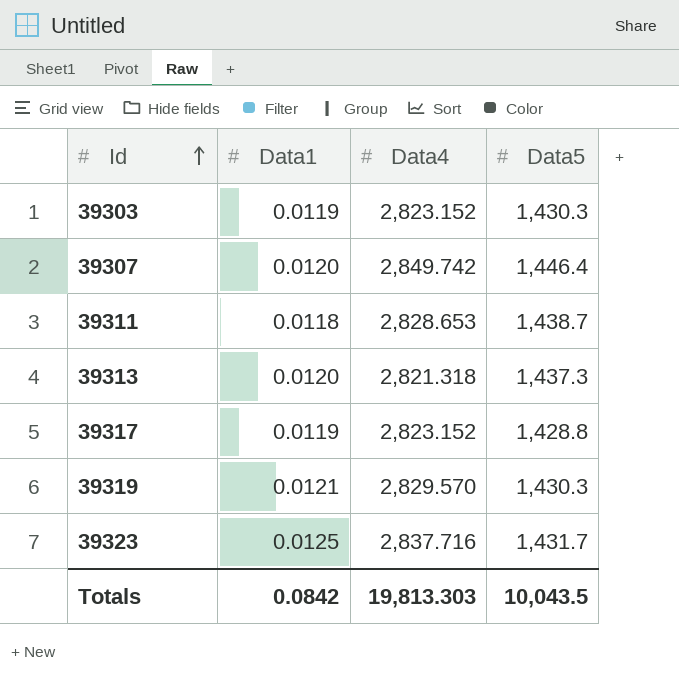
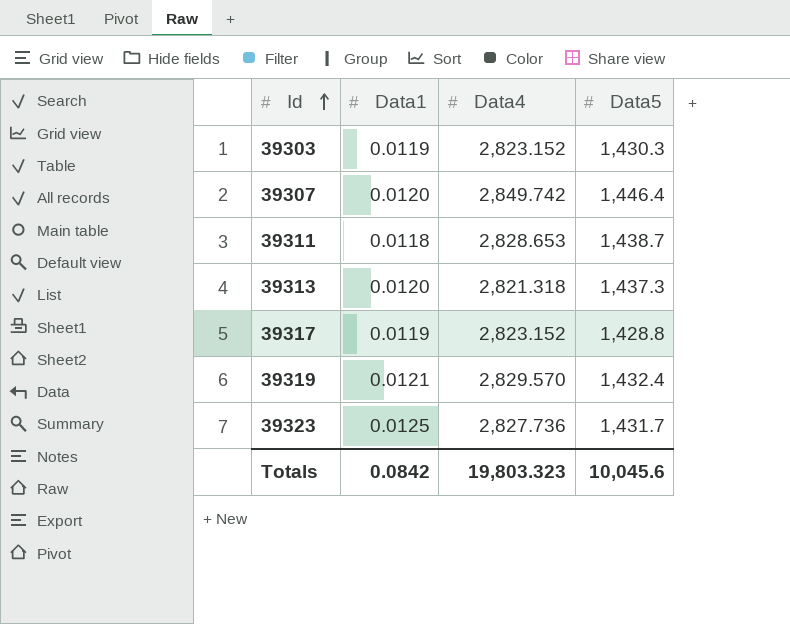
39319 | Data5: 1,430.3 -> 1,432.4
39323 | Data4: 2,837.716 -> 2,827.736
Totals | Data4: 19,813.303 -> 19,803.323
Totals | Data5: 10,043.5 -> 10,045.6

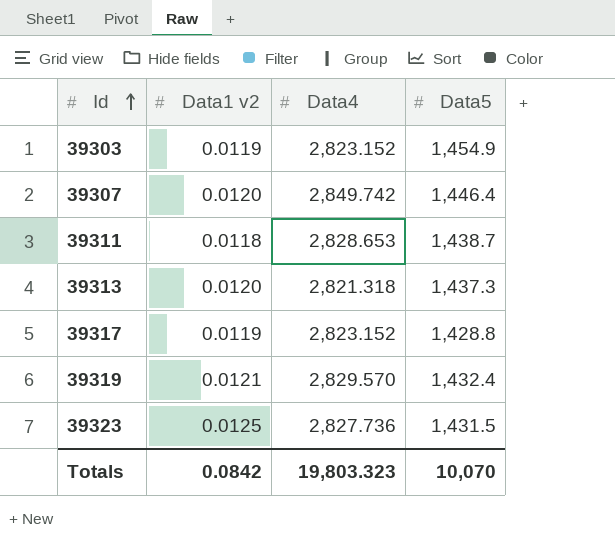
column name: Data1 -> Data1 v2
39303 | Data5: 1,430.3 -> 1,454.9
39323 | Data5: 1,431.7 -> 1,431.5
Totals | Data5: 10,045.6 -> 10,070

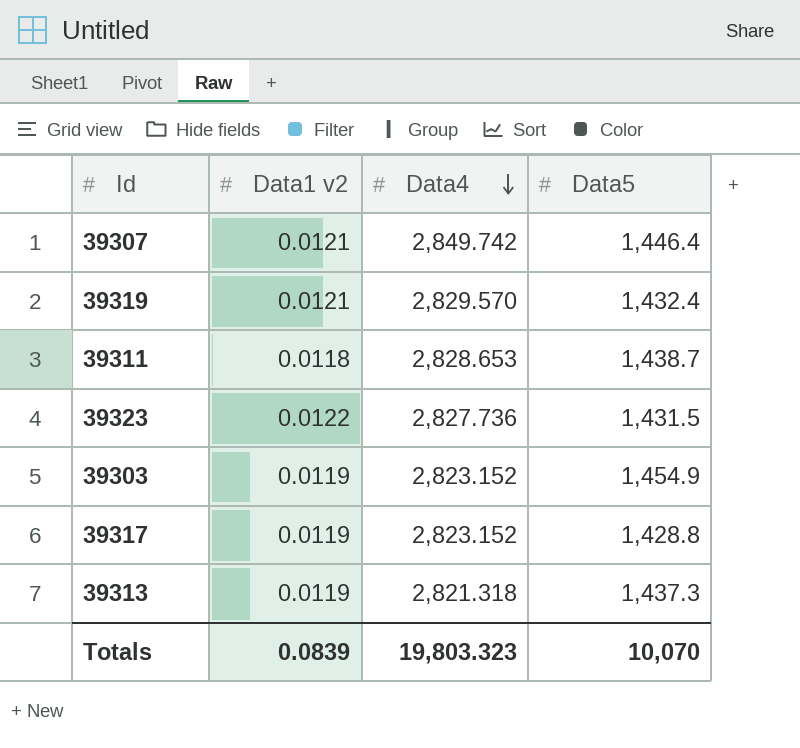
row order: Id ascending -> Data4 descending
39307 | Data1 v2: 0.0120 -> 0.0121
39323 | Data1 v2: 0.0125 -> 0.0122
39313 | Data1 v2: 0.0120 -> 0.0119
Totals | Data1 v2: 0.0842 -> 0.0839

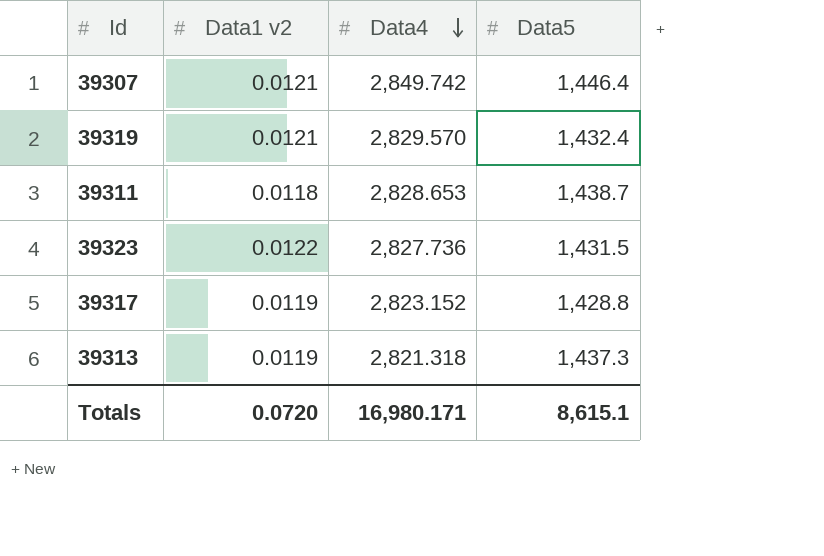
row 39303: 0.0119 | 2,823.152 | 1,454.9 -> none
Totals | Data1 v2: 0.0839 -> 0.0720
Totals | Data4: 19,803.323 -> 16,980.171
Totals | Data5: 10,070 -> 8,615.1

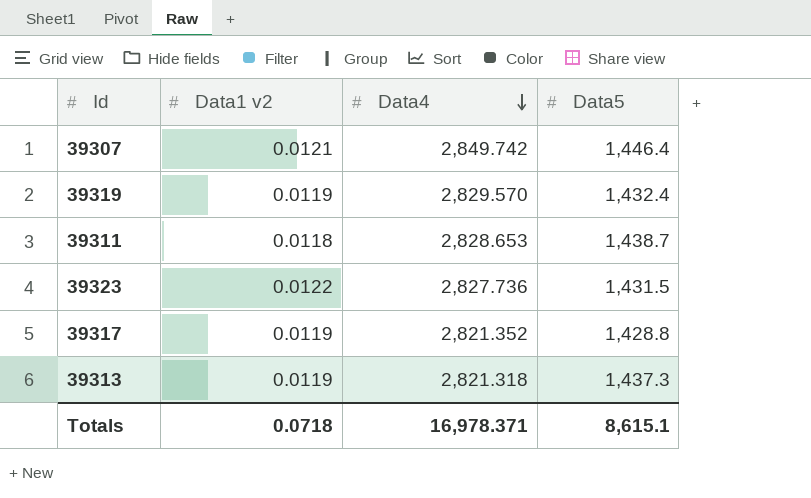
39319 | Data1 v2: 0.0121 -> 0.0119
39317 | Data4: 2,823.152 -> 2,821.352
Totals | Data1 v2: 0.0720 -> 0.0718
Totals | Data4: 16,980.171 -> 16,978.371

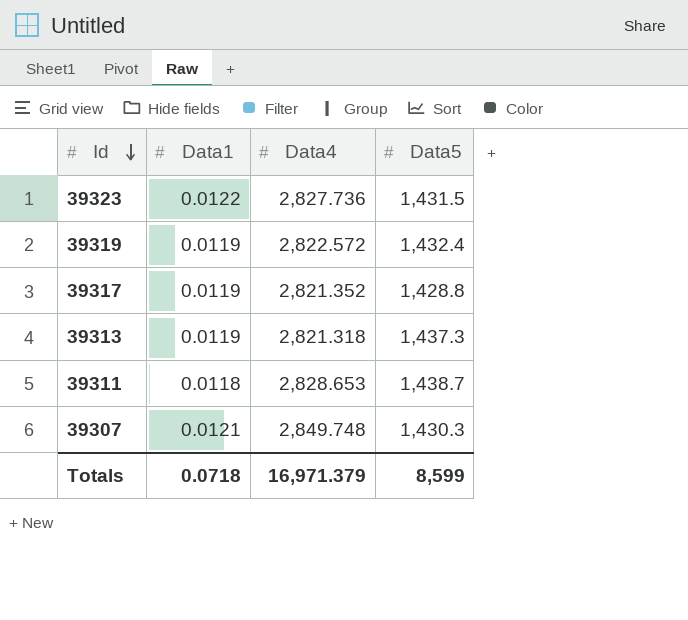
row order: Data4 descending -> Id descending
column name: Data1 v2 -> Data1
39319 | Data4: 2,829.570 -> 2,822.572
39307 | Data4: 2,849.742 -> 2,849.748
39307 | Data5: 1,446.4 -> 1,430.3
Totals | Data4: 16,978.371 -> 16,971.379
Totals | Data5: 8,615.1 -> 8,599

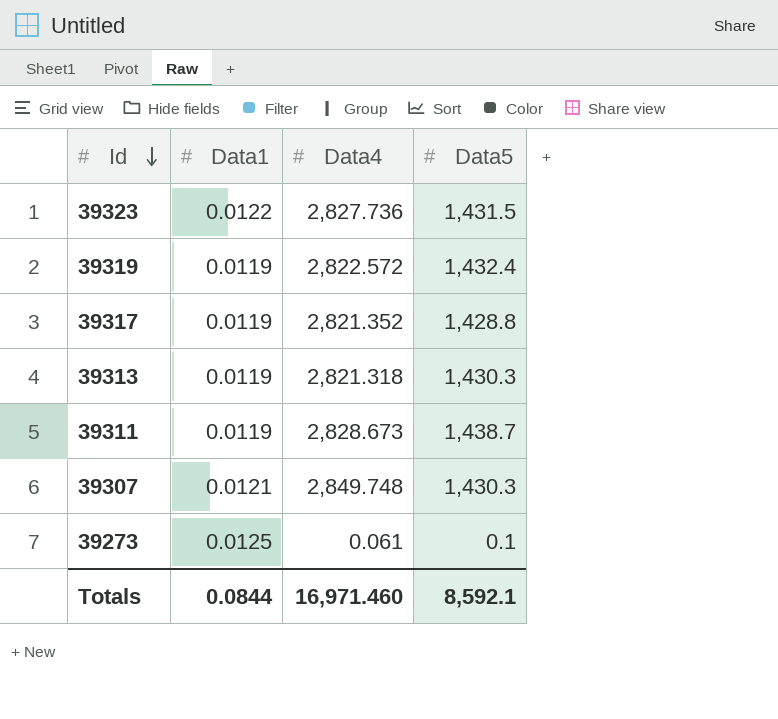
39313 | Data5: 1,437.3 -> 1,430.3
39311 | Data1: 0.0118 -> 0.0119
39311 | Data4: 2,828.653 -> 2,828.673
row 39273: none -> 0.0125 | 0.061 | 0.1
Totals | Data1: 0.0718 -> 0.0844
Totals | Data4: 16,971.379 -> 16,971.460
Totals | Data5: 8,599 -> 8,592.1

